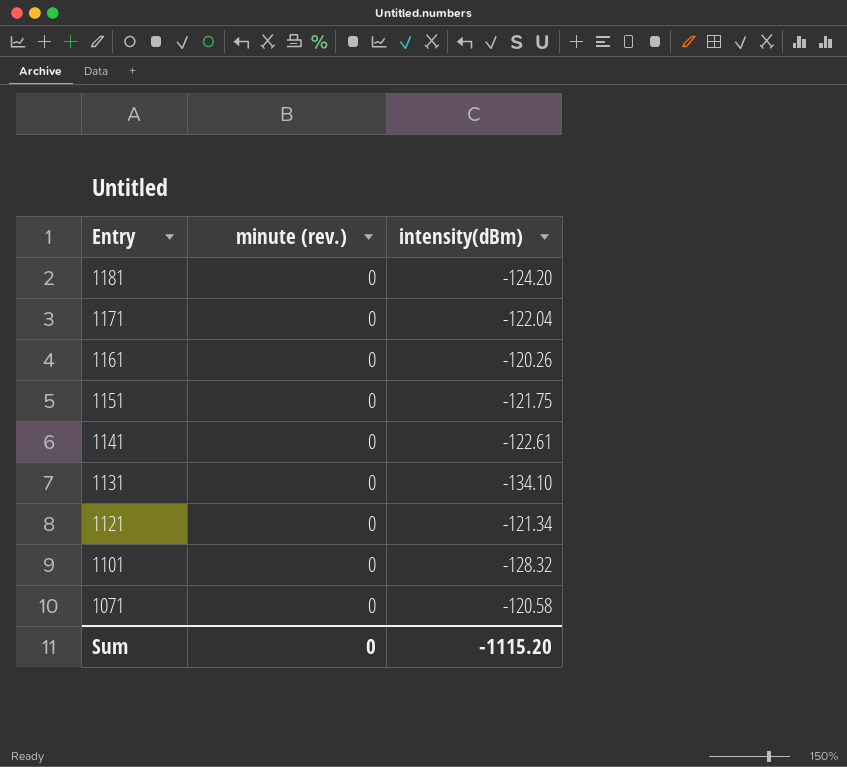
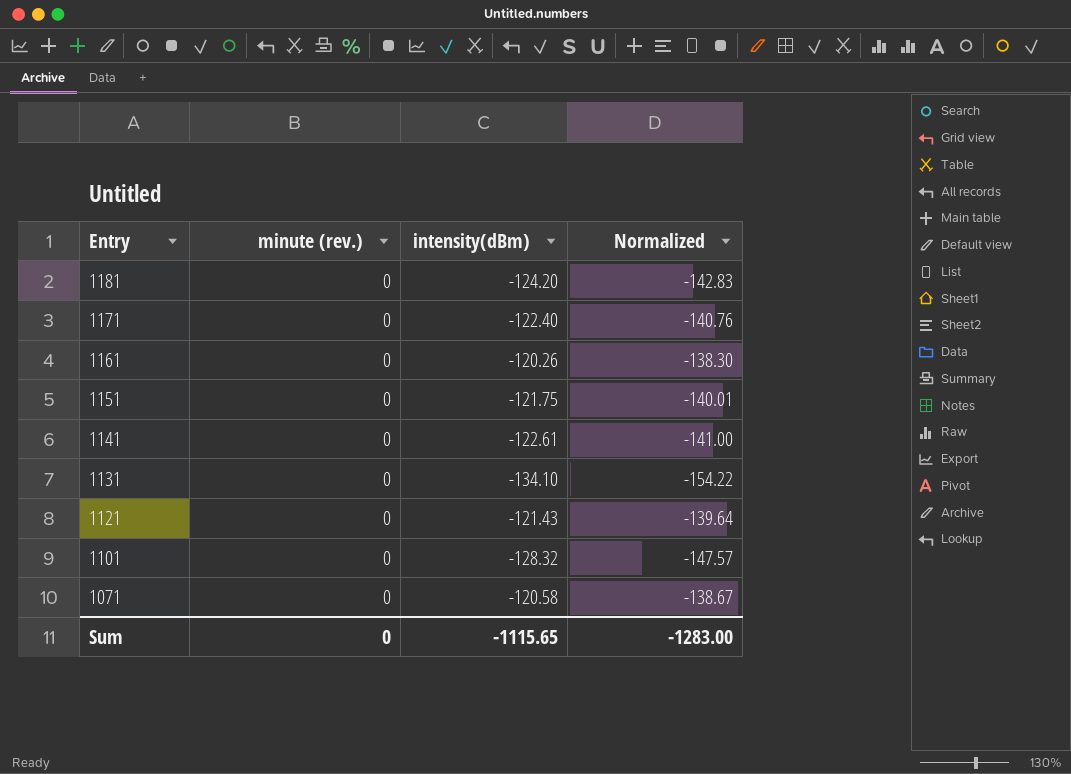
column Normalized | formula: none -> [intensity(dBm)] * 1.15
1171 | intensity(dBm): -122.04 -> -122.40
1121 | intensity(dBm): -121.34 -> -121.43
Sum | intensity(dBm): -1115.20 -> -1115.65

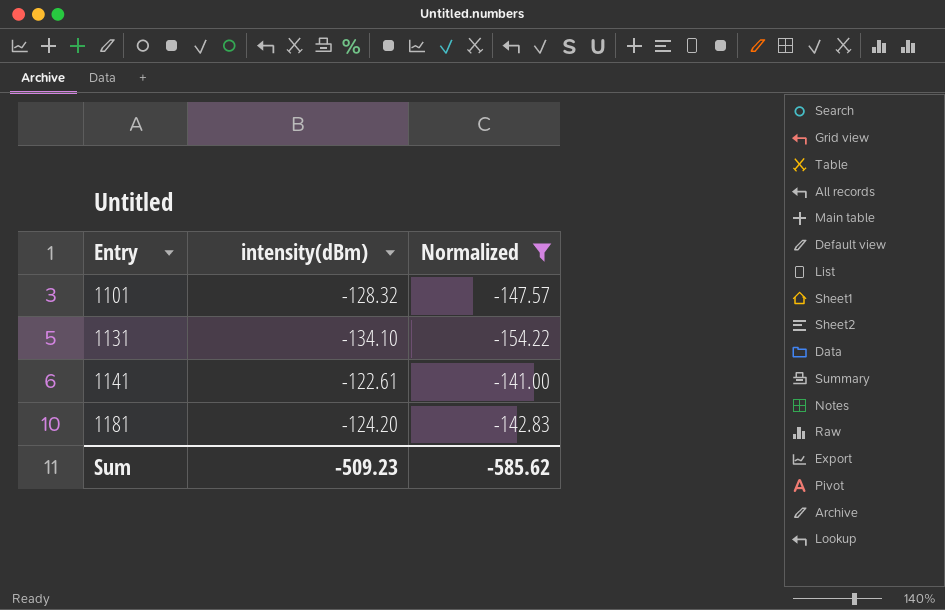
filter: none -> Normalized <= -141.00
row order: Entry descending -> Entry ascending
column minute (rev.) | position: 2 -> none
Sum | intensity(dBm): -1115.65 -> -509.23
Sum | Normalized: -1283.00 -> -585.62

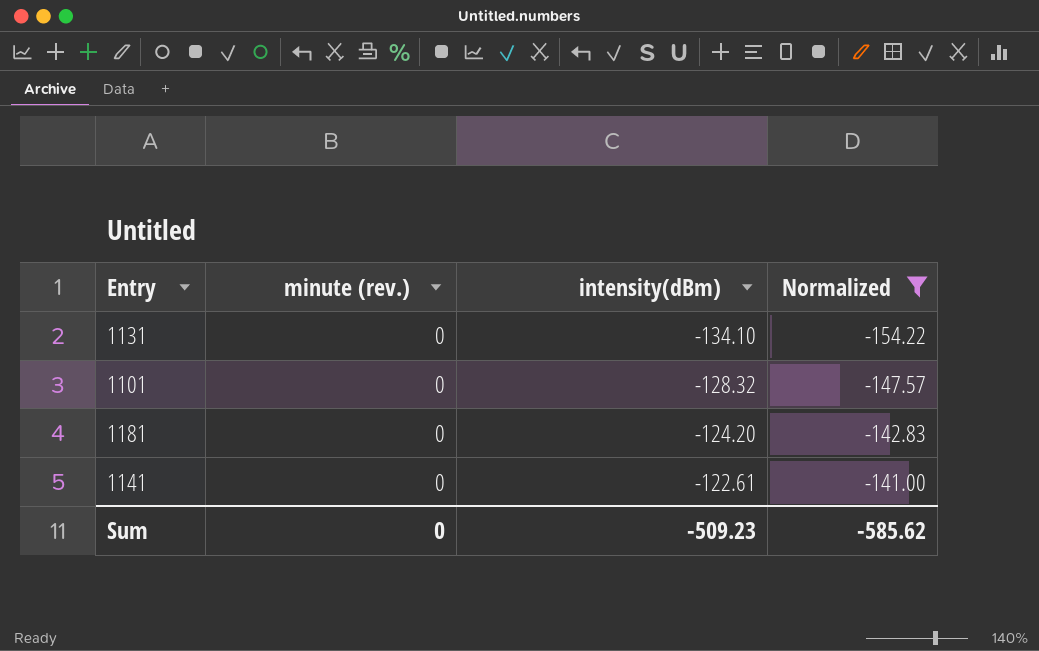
row order: Entry ascending -> intensity(dBm) ascending
column minute (rev.) | position: none -> 2

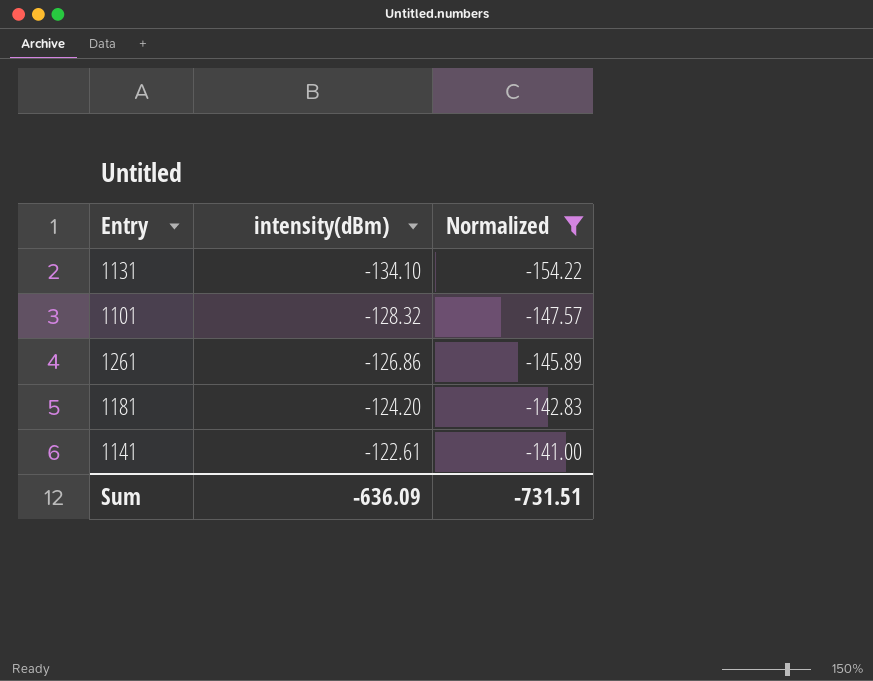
column minute (rev.) | position: 2 -> none
row 1261: none -> -126.86 | -145.89
Sum | intensity(dBm): -509.23 -> -636.09
Sum | Normalized: -585.62 -> -731.51

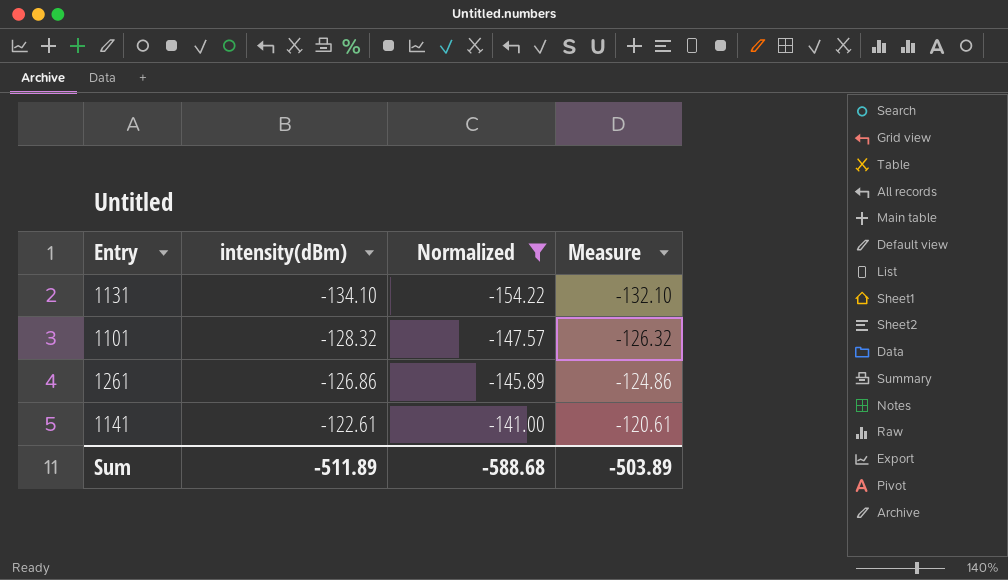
column Measure | formula: none -> [intensity(dBm)] + 2
row 1181: -124.20 | -142.83 -> none
Sum | intensity(dBm): -636.09 -> -511.89
Sum | Normalized: -731.51 -> -588.68

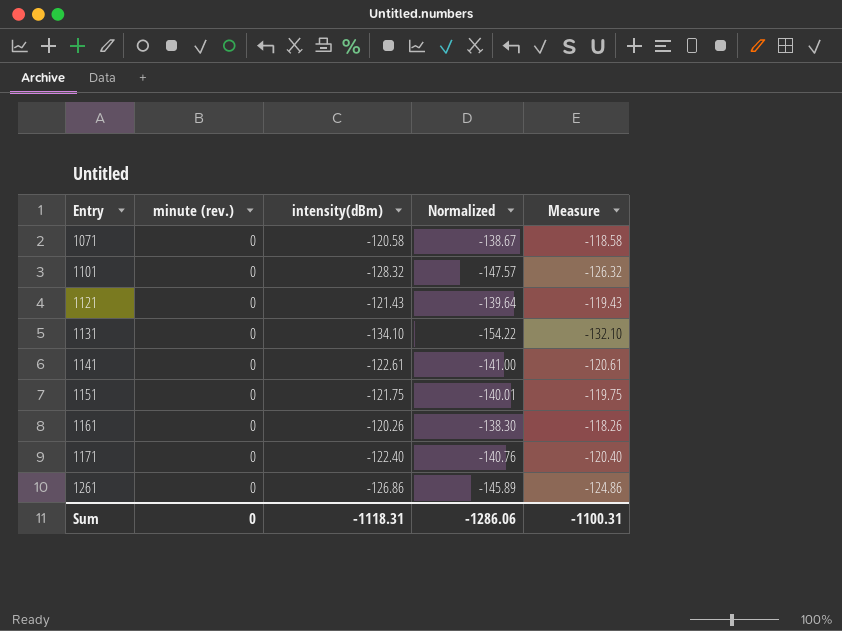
filter: Normalized <= -141.00 -> none
row order: intensity(dBm) ascending -> Entry ascending
column minute (rev.) | position: none -> 2
Sum | intensity(dBm): -511.89 -> -1118.31
Sum | Normalized: -588.68 -> -1286.06
Sum | Measure: -503.89 -> -1100.31

